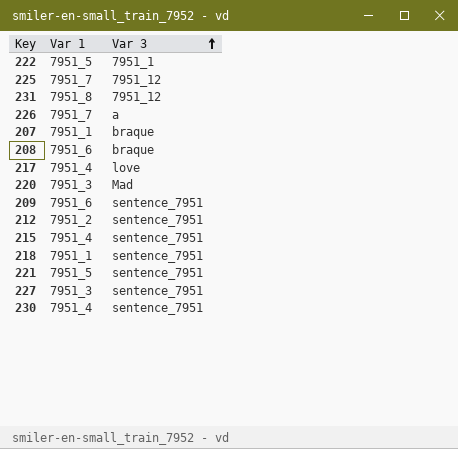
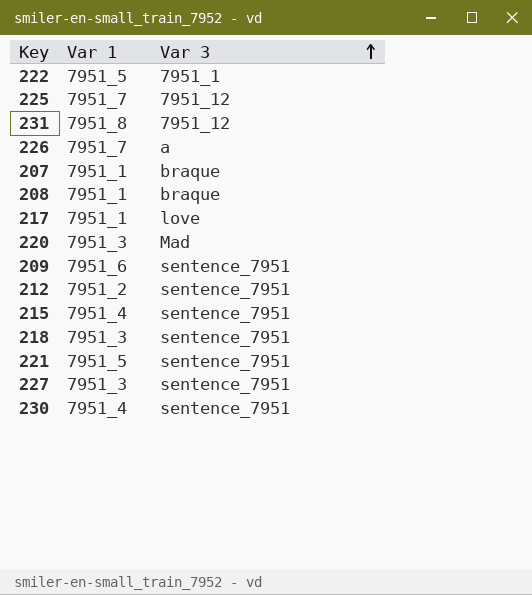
208 | Var 1: 7951_6 -> 7951_1
217 | Var 1: 7951_4 -> 7951_1
218 | Var 1: 7951_1 -> 7951_3

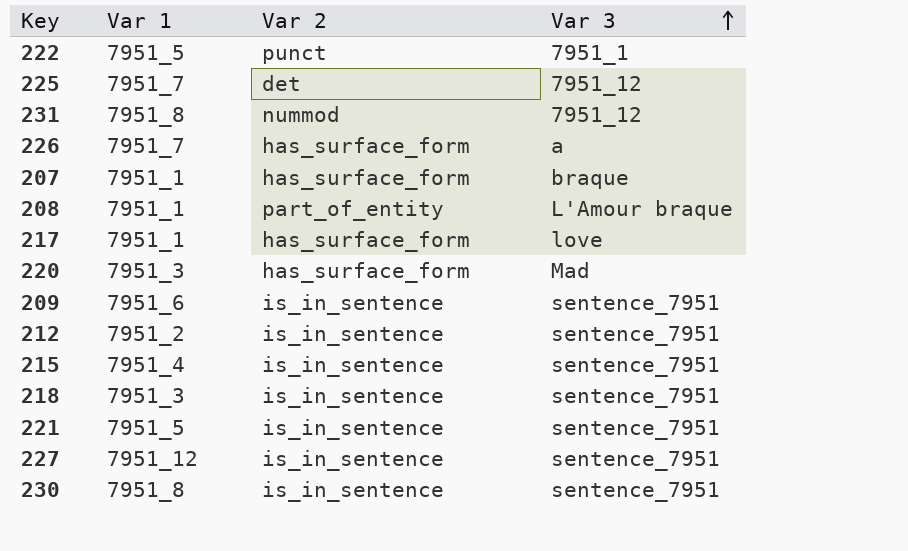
column Var 2 | position: none -> 3
208 | Var 3: braque -> L'Amour braque
227 | Var 1: 7951_3 -> 7951_12
230 | Var 1: 7951_4 -> 7951_8

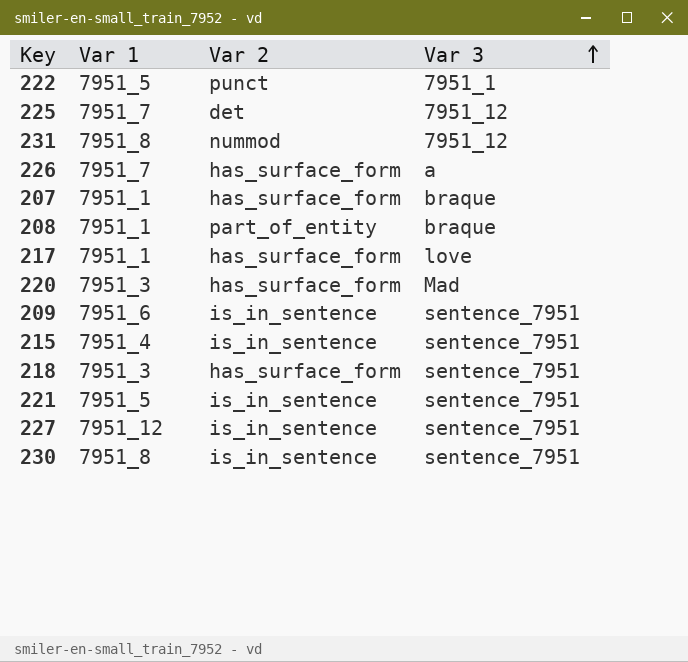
row 212: 7951_2 | is_in_sentence | sentence_7951 -> none
208 | Var 3: L'Amour braque -> braque
218 | Var 2: is_in_sentence -> has_surface_form

